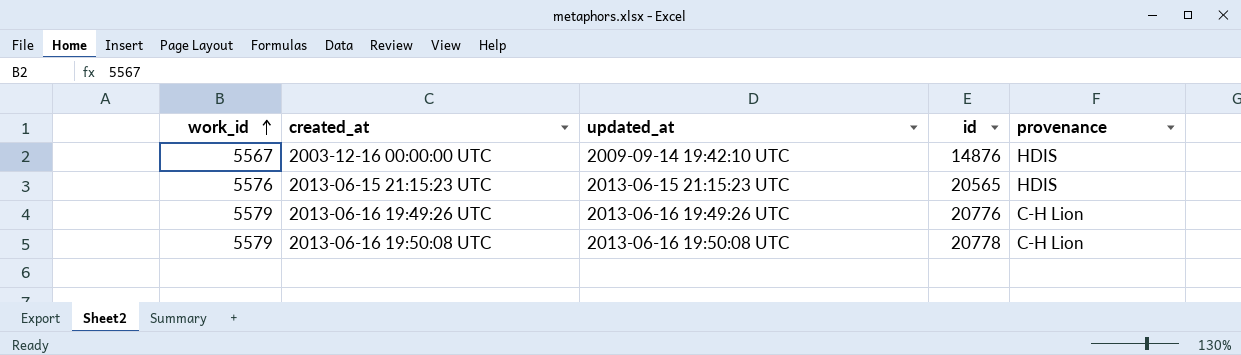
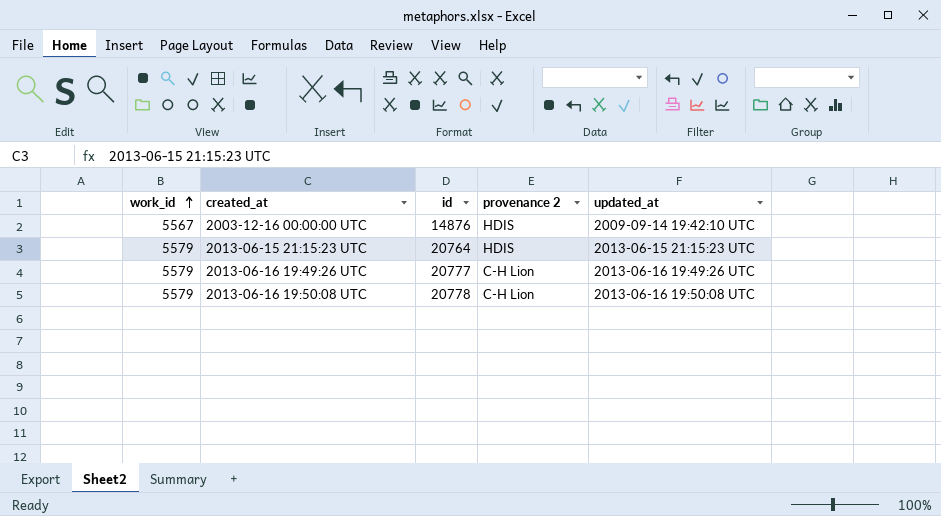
column name: provenance -> provenance 2
column updated_at | position: 3 -> 5
2013-06-15 21:15:23 UTC | work_id: 5576 -> 5579
2013-06-15 21:15:23 UTC | id: 20565 -> 20764
2013-06-16 19:49:26 UTC | id: 20776 -> 20777

